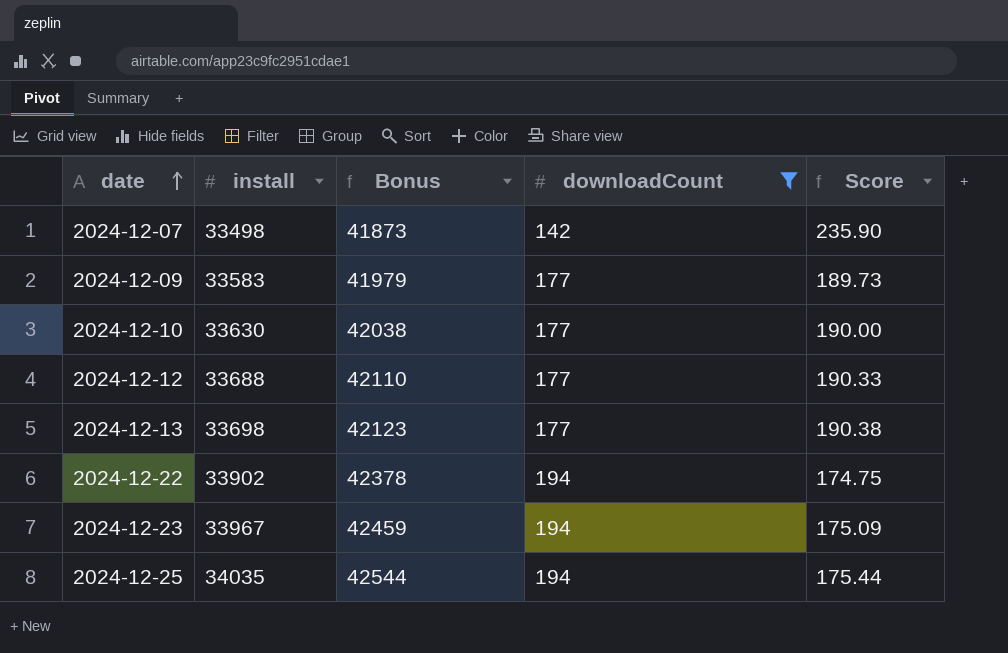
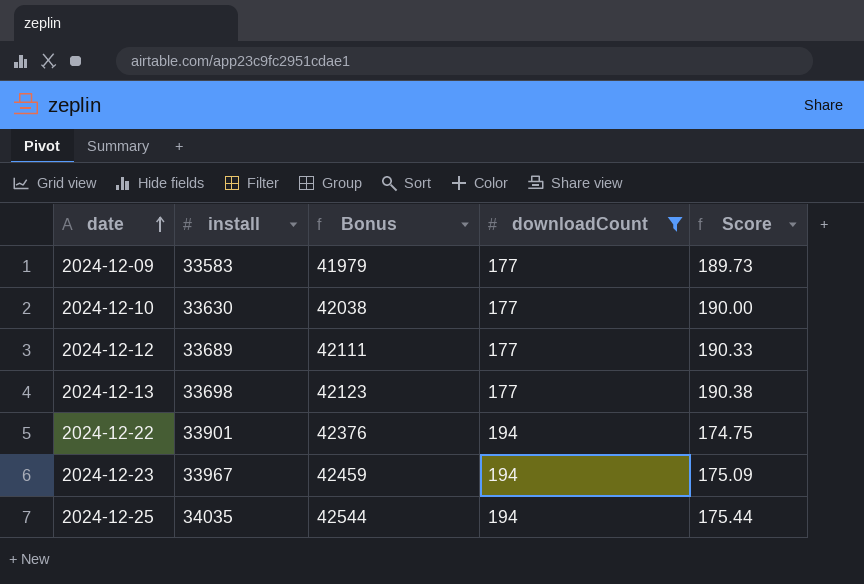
row 2024-12-07: 33498 | 41873 | 142 | 235.90 -> none
2024-12-12 | install: 33688 -> 33689
2024-12-12 | Bonus: 42110 -> 42111
2024-12-22 | install: 33902 -> 33901
2024-12-22 | Bonus: 42378 -> 42376

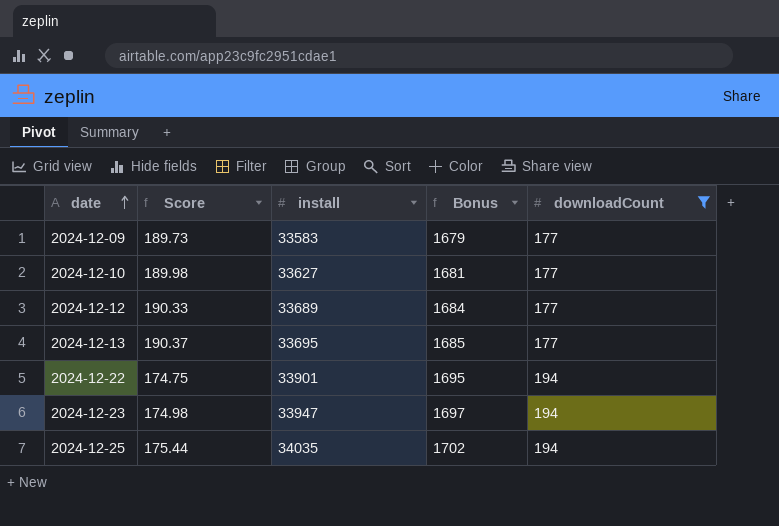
column Score | position: 5 -> 2
column Bonus | formula: [install] * 1.25 -> [install] * 0.05
2024-12-10 | Score: 190.00 -> 189.98
2024-12-10 | install: 33630 -> 33627
2024-12-13 | Score: 190.38 -> 190.37
2024-12-13 | install: 33698 -> 33695
2024-12-23 | Score: 175.09 -> 174.98
2024-12-23 | install: 33967 -> 33947

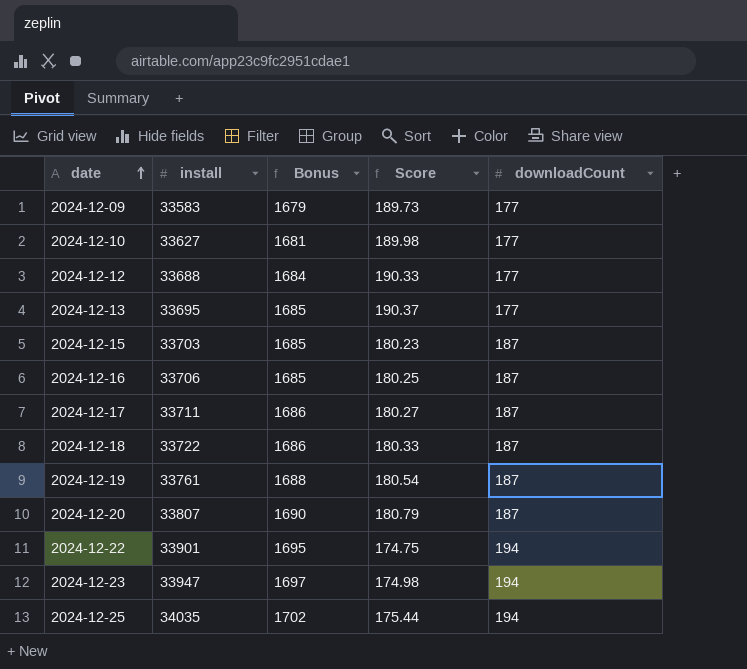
filter: downloadCount != 187 -> none
column Score | position: 2 -> 4
2024-12-12 | install: 33689 -> 33688

